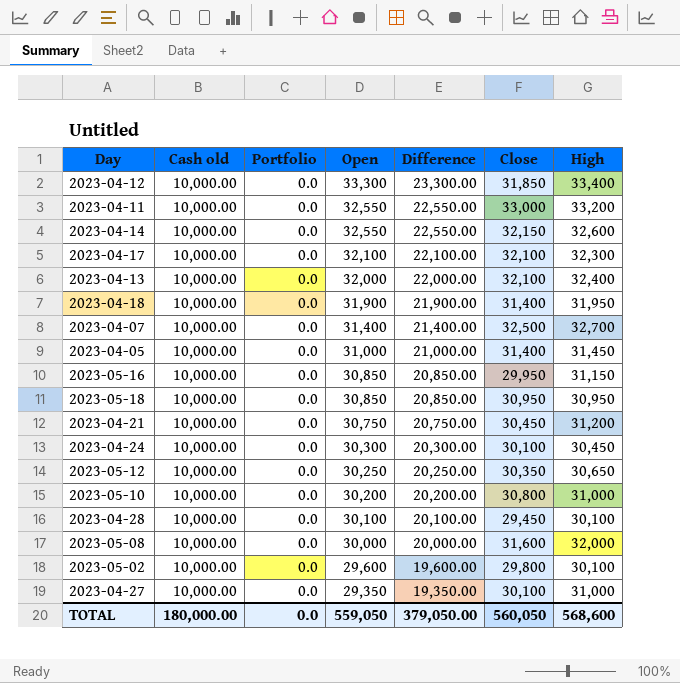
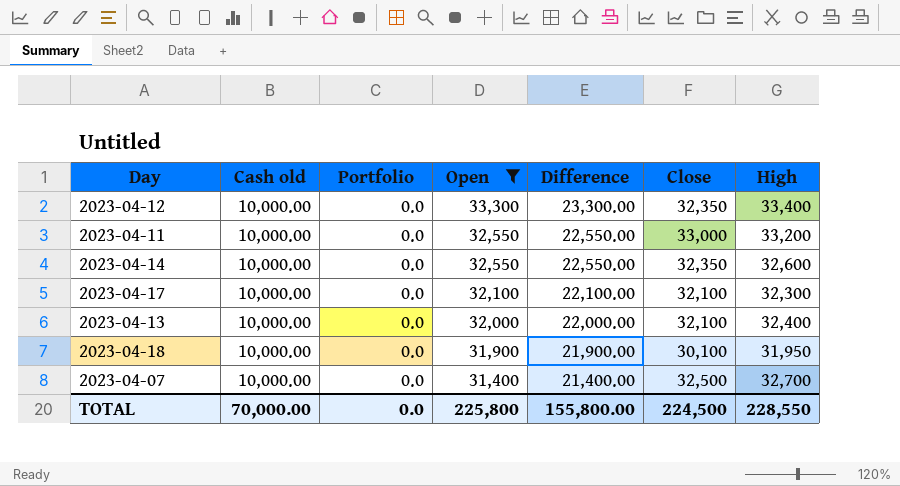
filter: none -> Open >= 31,400
2023-04-12 | Close: 31,850 -> 32,350
2023-04-14 | Close: 32,150 -> 32,350
2023-04-18 | Close: 31,400 -> 30,100
TOTAL | Cash old: 180,000.00 -> 70,000.00
TOTAL | Open: 559,050 -> 225,800
TOTAL | Difference: 379,050.00 -> 155,800.00
TOTAL | Close: 560,050 -> 224,500
TOTAL | High: 568,600 -> 228,550

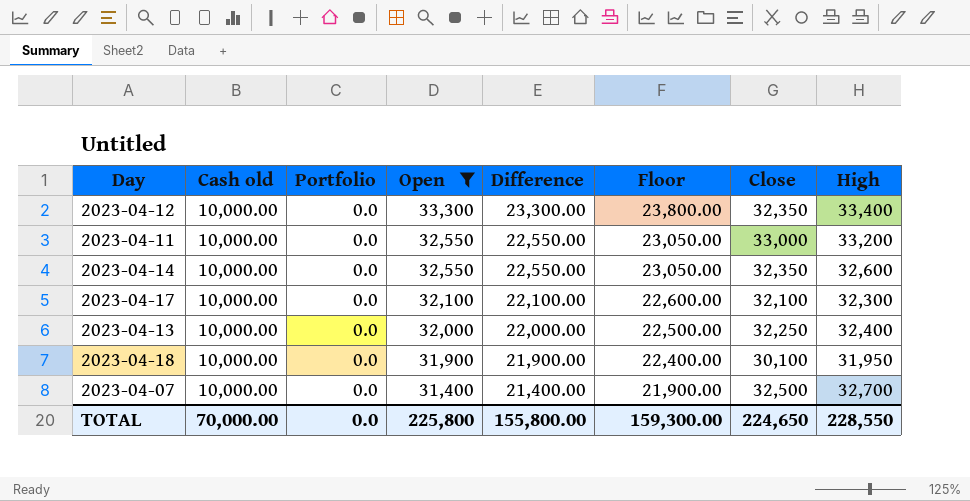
column Floor | formula: none -> [Difference] + 500
2023-04-13 | Close: 32,100 -> 32,250
TOTAL | Close: 224,500 -> 224,650

